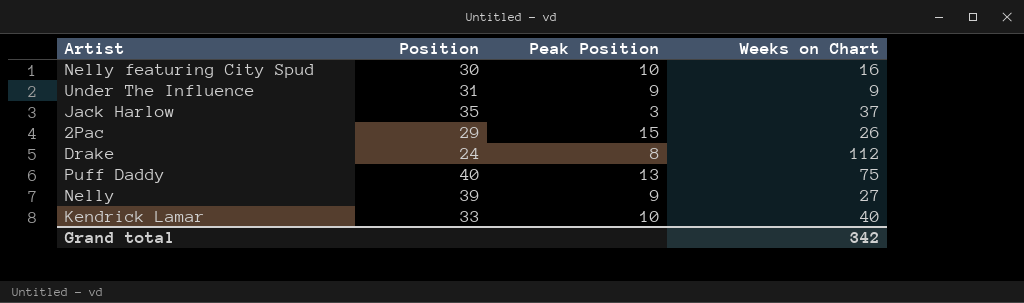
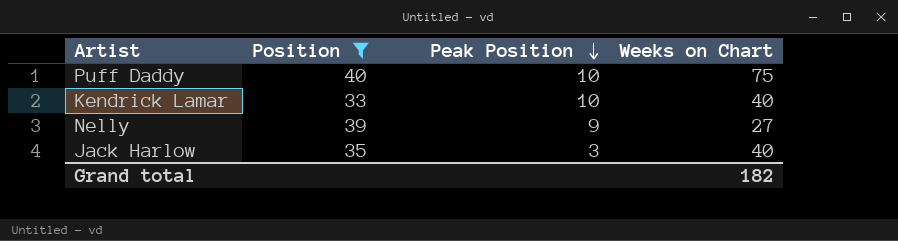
filter: none -> Position >= 33
row order: none -> Peak Position descending
Puff Daddy | Peak Position: 13 -> 10
Jack Harlow | Weeks on Chart: 37 -> 40
Grand total | Weeks on Chart: 342 -> 182

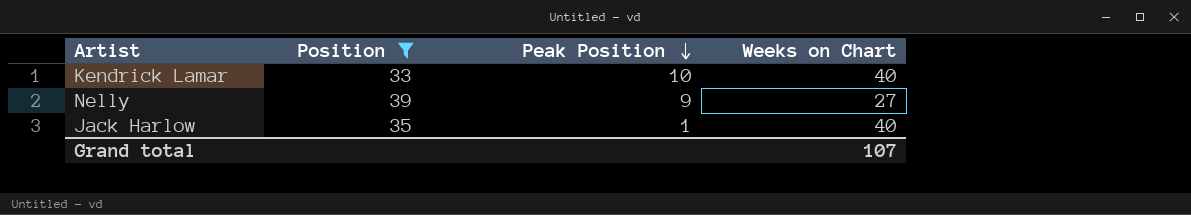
row Puff Daddy: 40 | 10 | 75 -> none
Jack Harlow | Peak Position: 3 -> 1
Grand total | Weeks on Chart: 182 -> 107

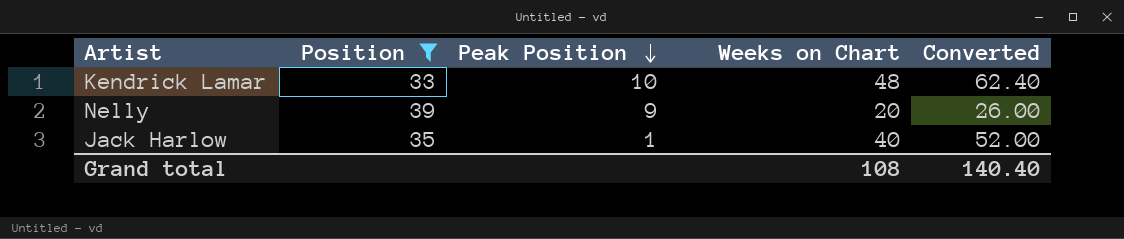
column Converted | formula: none -> [Weeks on Chart] * 1.3
Kendrick Lamar | Weeks on Chart: 40 -> 48
Nelly | Weeks on Chart: 27 -> 20
Grand total | Weeks on Chart: 107 -> 108

